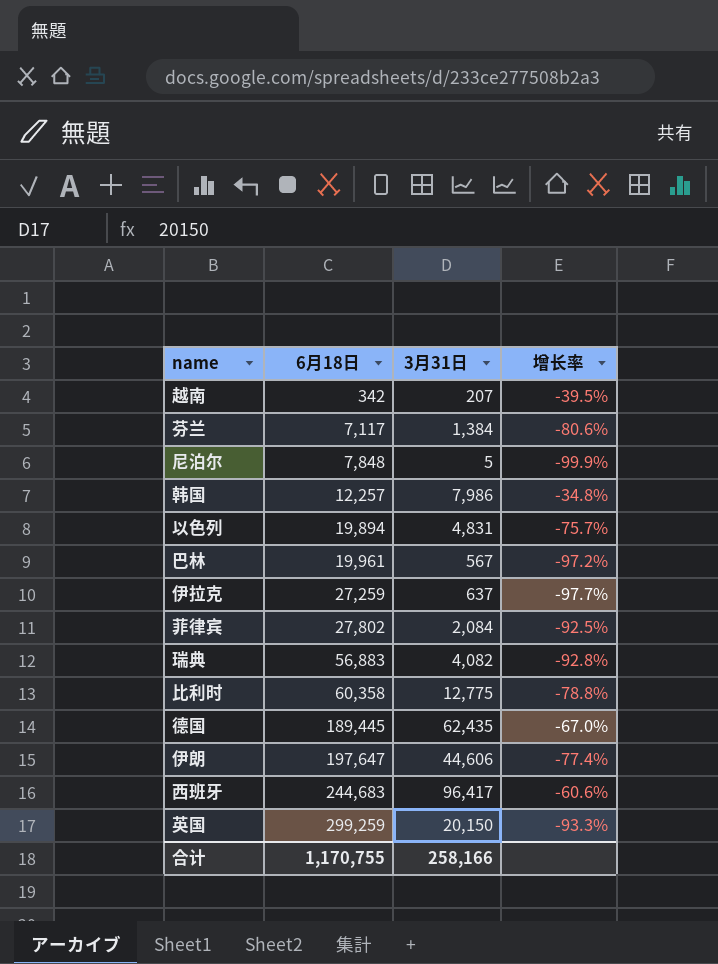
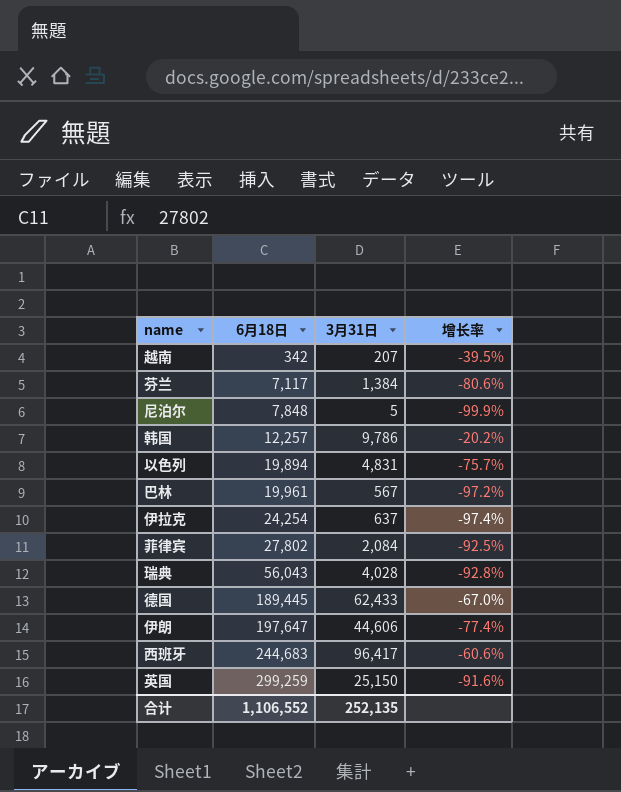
row 比利时: 60,358 | 12,775 | -78.8% -> none
韩国 | 3月31日: 7,986 -> 9,786
韩国 | 增长率: -34.8% -> -20.2%
伊拉克 | 6月18日: 27,259 -> 24,254
伊拉克 | 增长率: -97.7% -> -97.4%
瑞典 | 6月18日: 56,883 -> 56,043
瑞典 | 3月31日: 4,082 -> 4,028
德国 | 3月31日: 62,435 -> 62,433
英国 | 3月31日: 20,150 -> 25,150
英国 | 增长率: -93.3% -> -91.6%
合计 | 6月18日: 1,170,755 -> 1,106,552
合计 | 3月31日: 258,166 -> 252,135

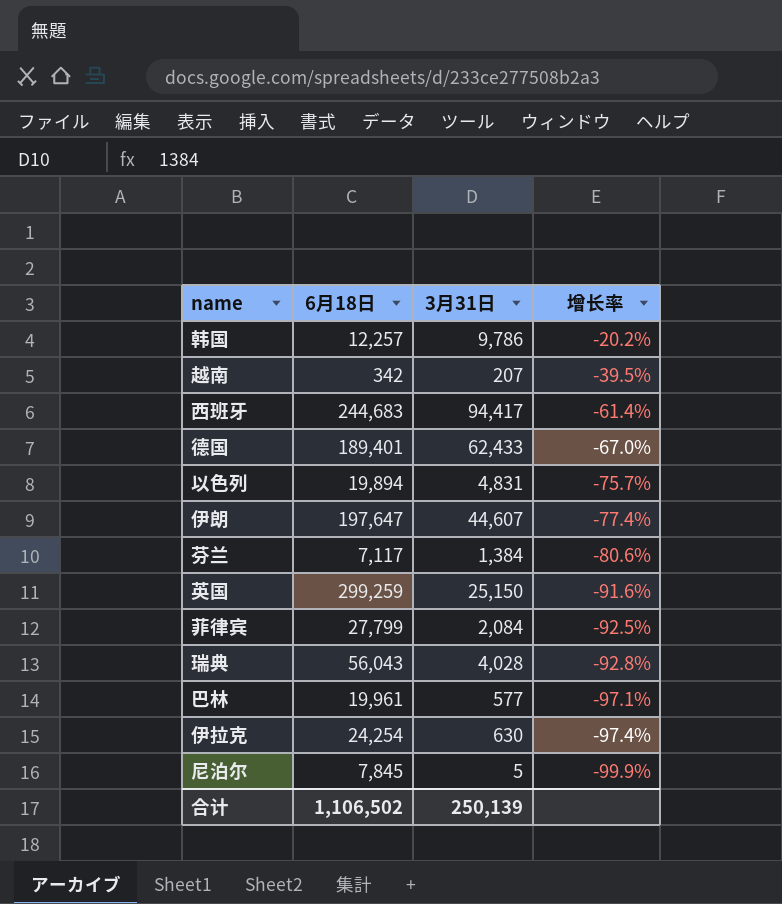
row order: 6月18日 ascending -> 增长率 descending
西班牙 | 3月31日: 96,417 -> 94,417
西班牙 | 增长率: -60.6% -> -61.4%
德国 | 6月18日: 189,445 -> 189,401
伊朗 | 3月31日: 44,606 -> 44,607
菲律宾 | 6月18日: 27,802 -> 27,799
巴林 | 3月31日: 567 -> 577
巴林 | 增长率: -97.2% -> -97.1%
伊拉克 | 3月31日: 637 -> 630
尼泊尔 | 6月18日: 7,848 -> 7,845
合计 | 6月18日: 1,106,552 -> 1,106,502
合计 | 3月31日: 252,135 -> 250,139

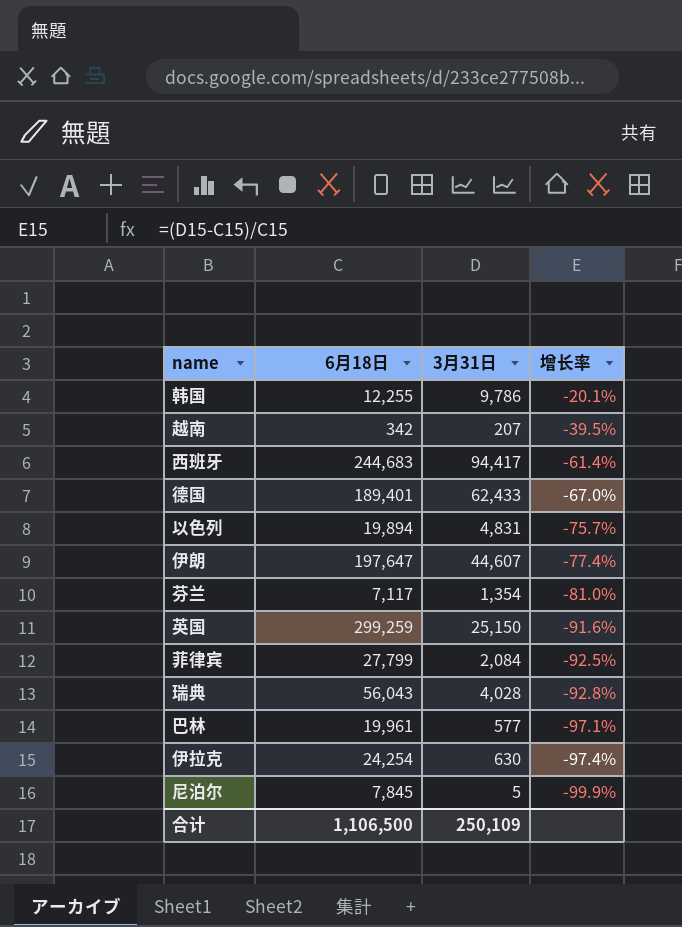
韩国 | 6月18日: 12,257 -> 12,255
韩国 | 增长率: -20.2% -> -20.1%
芬兰 | 3月31日: 1,384 -> 1,354
芬兰 | 增长率: -80.6% -> -81.0%
合计 | 6月18日: 1,106,502 -> 1,106,500
合计 | 3月31日: 250,139 -> 250,109

